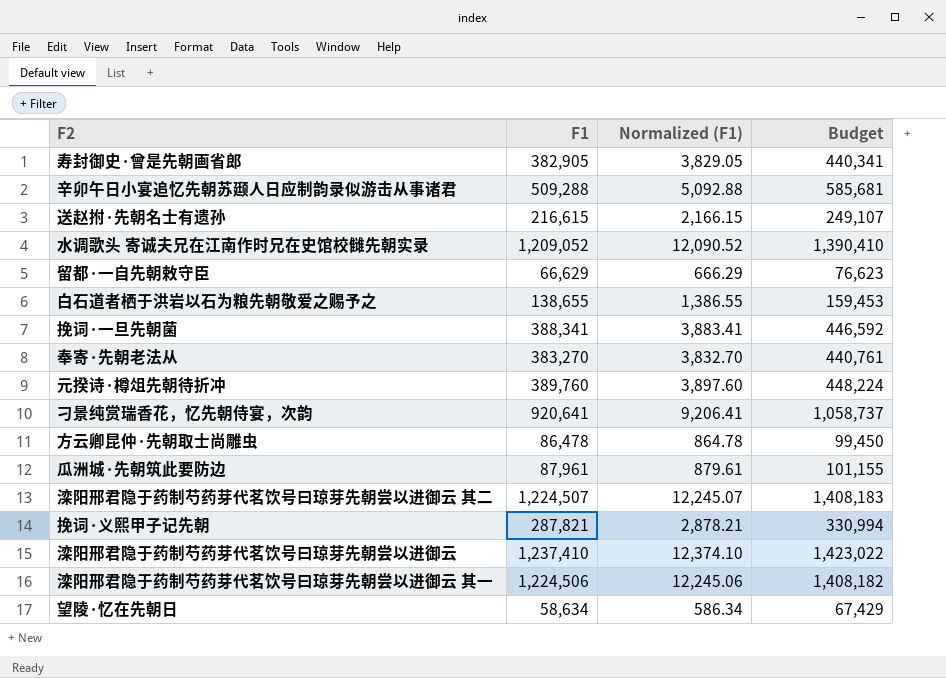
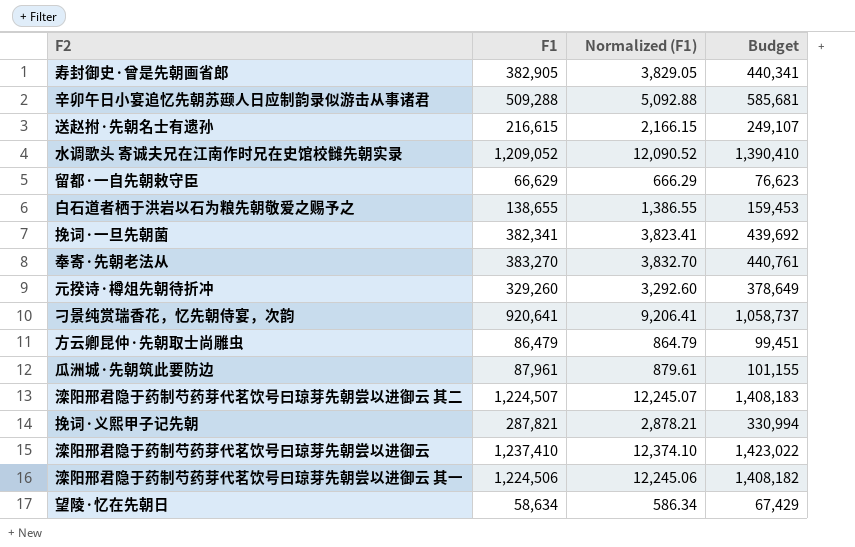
挽词·一旦先朝菌 | F1: 388,341 -> 382,341
挽词·一旦先朝菌 | Normalized (F1): 3,883.41 -> 3,823.41
挽词·一旦先朝菌 | Budget: 446,592 -> 439,692
元揆诗·樽俎先朝待折冲 | F1: 389,760 -> 329,260
元揆诗·樽俎先朝待折冲 | Normalized (F1): 3,897.60 -> 3,292.60
元揆诗·樽俎先朝待折冲 | Budget: 448,224 -> 378,649
方云卿昆仲·先朝取士尚雕虫 | F1: 86,478 -> 86,479
方云卿昆仲·先朝取士尚雕虫 | Normalized (F1): 864.78 -> 864.79
方云卿昆仲·先朝取士尚雕虫 | Budget: 99,450 -> 99,451

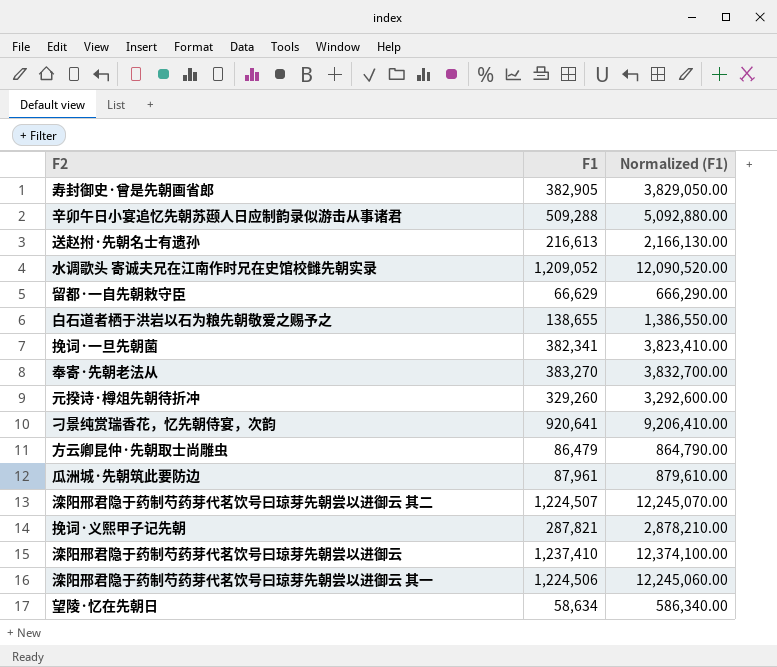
column Budget | formula: [F1] * 1.15 -> none
column Normalized (F1) | formula: [F1] * 0.01 -> [F1] * 10
送赵拊·先朝名士有遗孙 | F1: 216,615 -> 216,613

